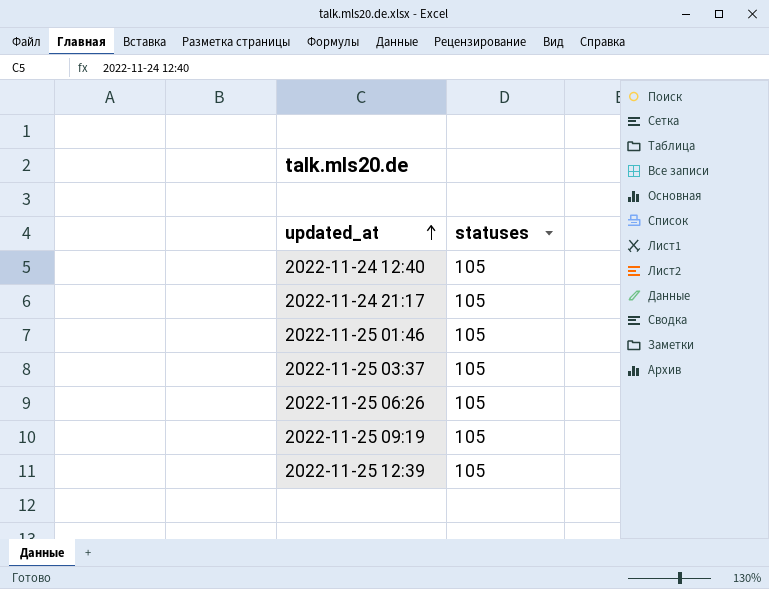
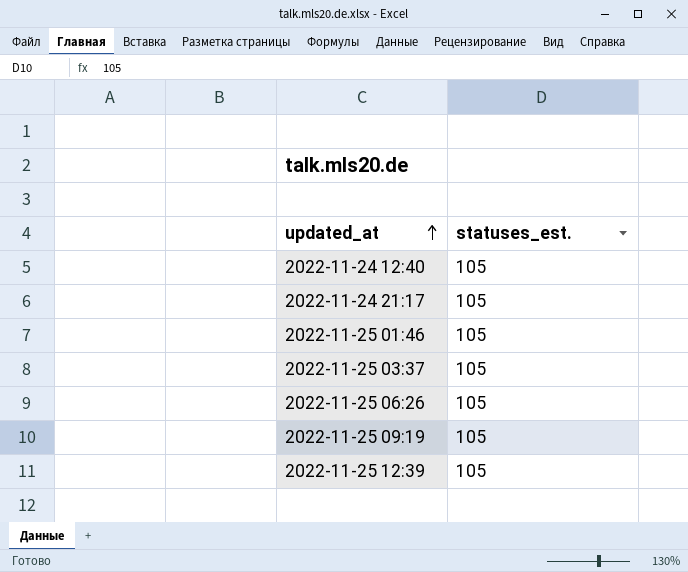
column name: statuses -> statuses_est.

